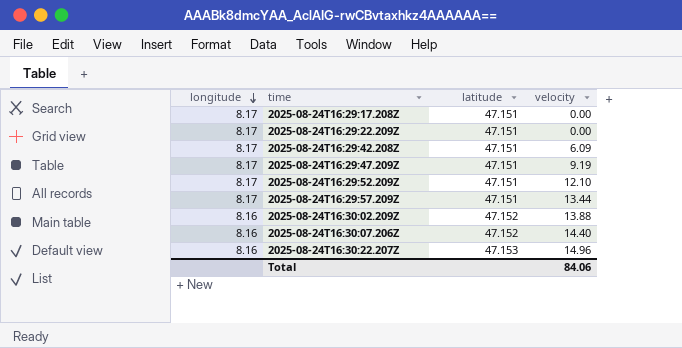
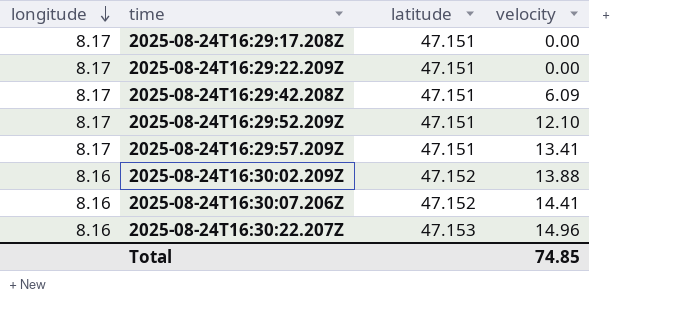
row 2025-08-24T16:29:47.209Z: 8.17 | 47.151 | 9.19 -> none
2025-08-24T16:29:57.209Z | velocity: 13.44 -> 13.41
2025-08-24T16:30:07.206Z | velocity: 14.40 -> 14.41
Total | velocity: 84.06 -> 74.85

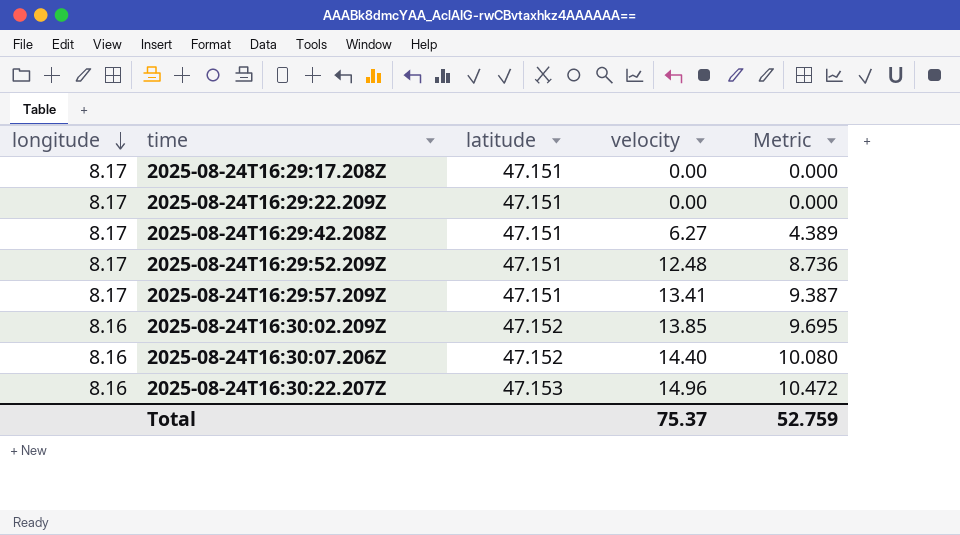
column Metric | formula: none -> [velocity] * 0.7
2025-08-24T16:29:42.208Z | velocity: 6.09 -> 6.27
2025-08-24T16:29:52.209Z | velocity: 12.10 -> 12.48
2025-08-24T16:30:02.209Z | velocity: 13.88 -> 13.85
2025-08-24T16:30:07.206Z | velocity: 14.41 -> 14.40
Total | velocity: 74.85 -> 75.37

